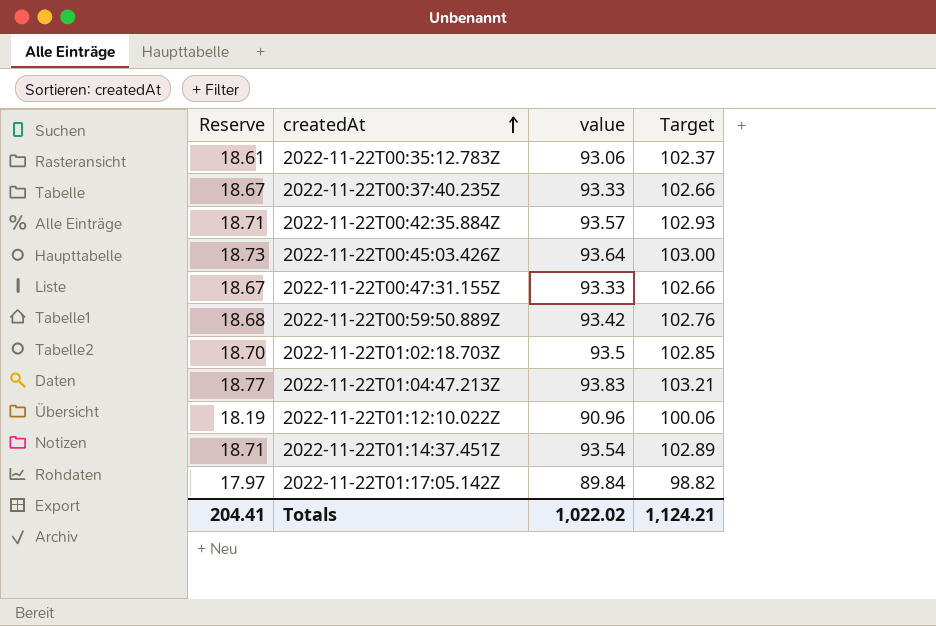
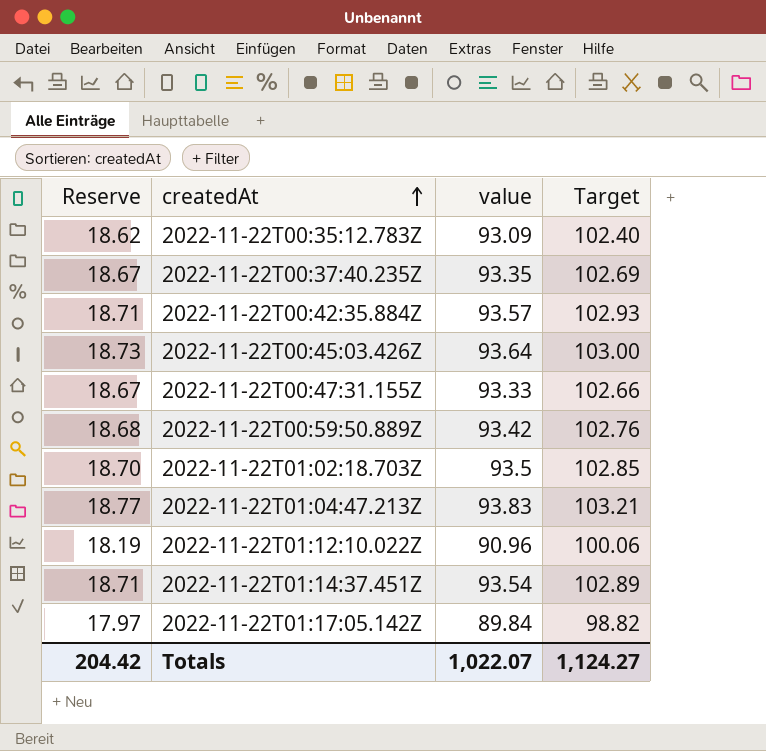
2022-11-22T00:35:12.783Z | Reserve: 18.61 -> 18.62
2022-11-22T00:35:12.783Z | value: 93.06 -> 93.09
2022-11-22T00:35:12.783Z | Target: 102.37 -> 102.40
2022-11-22T00:37:40.235Z | value: 93.33 -> 93.35
2022-11-22T00:37:40.235Z | Target: 102.66 -> 102.69
Totals | Reserve: 204.41 -> 204.42
Totals | value: 1,022.02 -> 1,022.07
Totals | Target: 1,124.21 -> 1,124.27

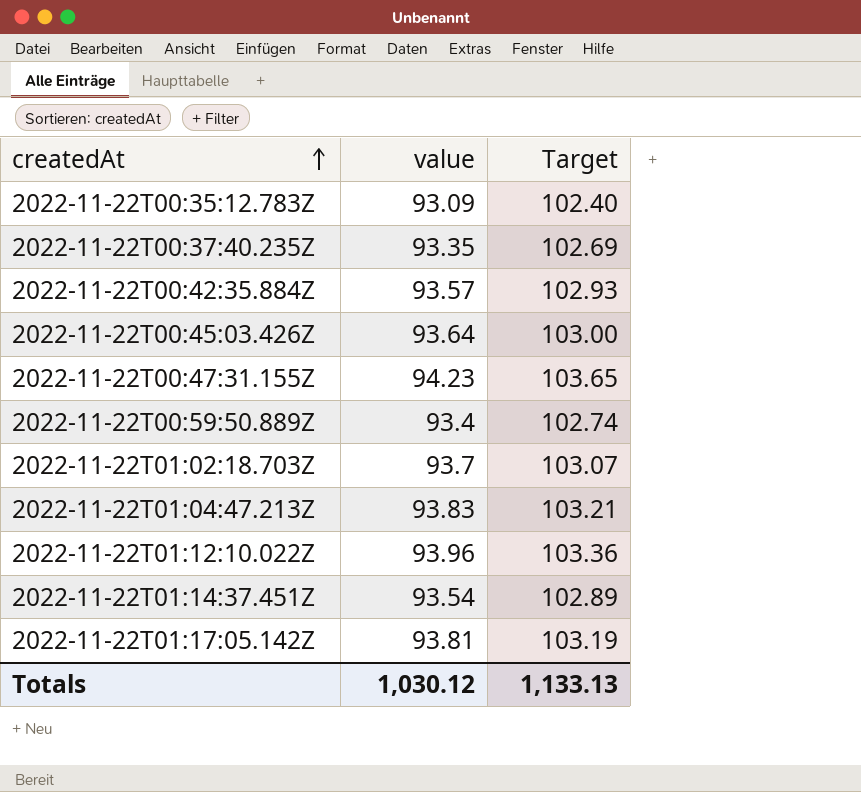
column Reserve | formula: [value] * 0.2 -> none
2022-11-22T00:47:31.155Z | value: 93.33 -> 94.23
2022-11-22T00:47:31.155Z | Target: 102.66 -> 103.65
2022-11-22T00:59:50.889Z | value: 93.42 -> 93.4
2022-11-22T00:59:50.889Z | Target: 102.76 -> 102.74
2022-11-22T01:02:18.703Z | value: 93.5 -> 93.7
2022-11-22T01:02:18.703Z | Target: 102.85 -> 103.07
2022-11-22T01:12:10.022Z | value: 90.96 -> 93.96
2022-11-22T01:12:10.022Z | Target: 100.06 -> 103.36
2022-11-22T01:17:05.142Z | value: 89.84 -> 93.81
2022-11-22T01:17:05.142Z | Target: 98.82 -> 103.19
Totals | value: 1,022.07 -> 1,030.12
Totals | Target: 1,124.27 -> 1,133.13

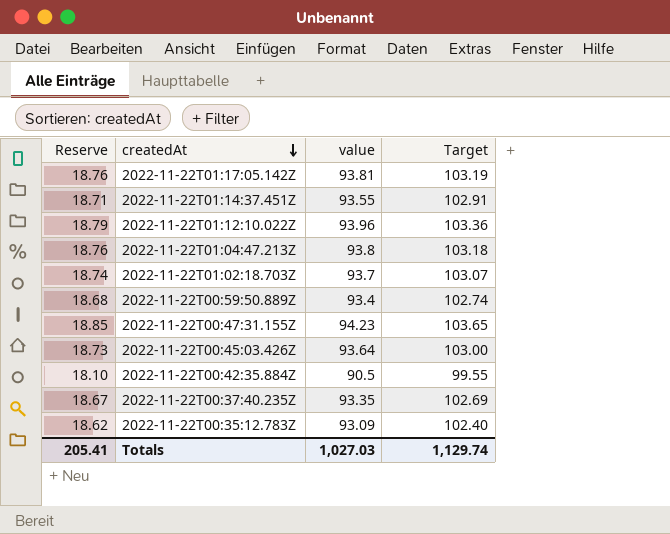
row order: createdAt ascending -> createdAt descending
column Reserve | formula: none -> [value] * 0.2
2022-11-22T01:14:37.451Z | value: 93.54 -> 93.55
2022-11-22T01:14:37.451Z | Target: 102.89 -> 102.91
2022-11-22T01:04:47.213Z | value: 93.83 -> 93.8
2022-11-22T01:04:47.213Z | Target: 103.21 -> 103.18
2022-11-22T00:42:35.884Z | value: 93.57 -> 90.5
2022-11-22T00:42:35.884Z | Target: 102.93 -> 99.55
Totals | value: 1,030.12 -> 1,027.03
Totals | Target: 1,133.13 -> 1,129.74

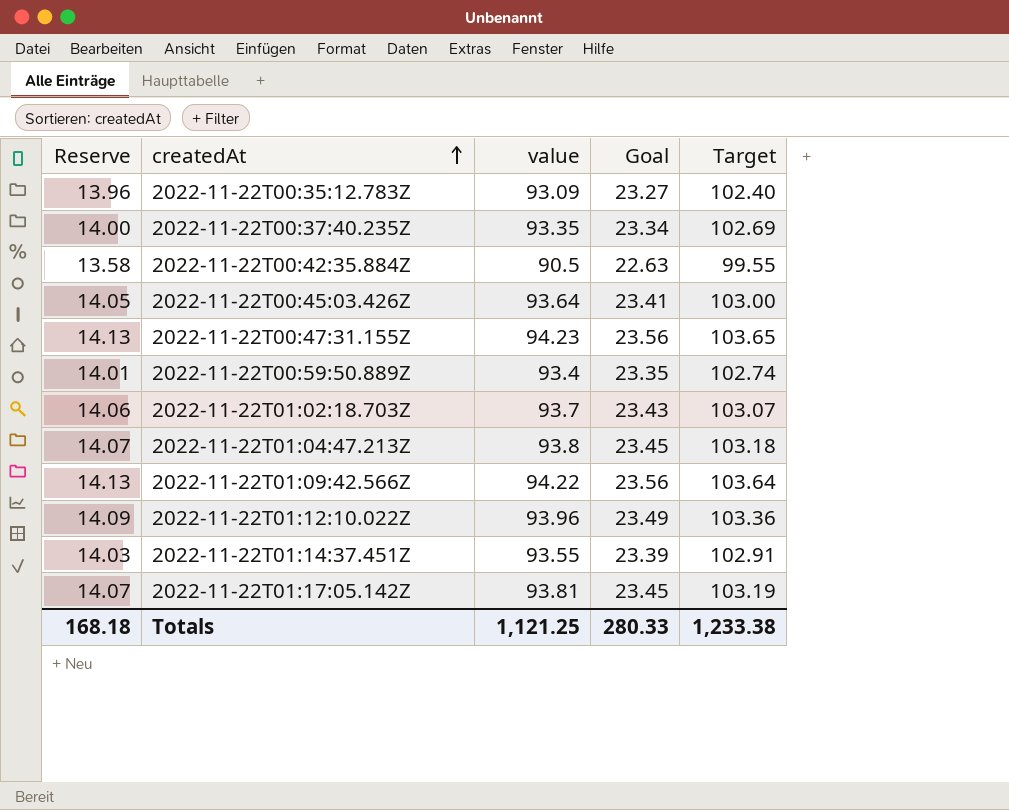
row order: createdAt descending -> createdAt ascending
column Reserve | formula: [value] * 0.2 -> [value] * 0.15
column Goal | formula: none -> [value] * 0.25
row 2022-11-22T01:09:42.566Z: none -> 14.13 | 94.22 | 23.56 | 103.64
Totals | Reserve: 205.41 -> 168.18
Totals | value: 1,027.03 -> 1,121.25
Totals | Target: 1,129.74 -> 1,233.38

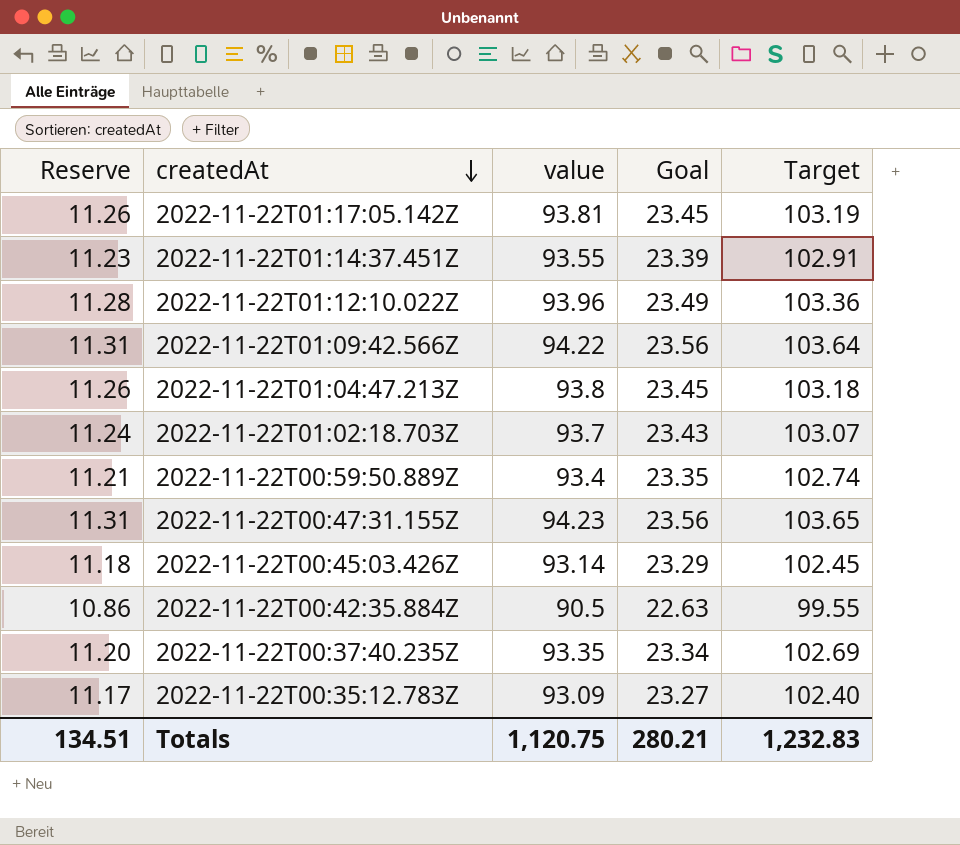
row order: createdAt ascending -> createdAt descending
column Reserve | formula: [value] * 0.15 -> [value] * 0.12
2022-11-22T00:45:03.426Z | value: 93.64 -> 93.14
2022-11-22T00:45:03.426Z | Goal: 23.41 -> 23.29
2022-11-22T00:45:03.426Z | Target: 103.00 -> 102.45
Totals | Reserve: 168.18 -> 134.51
Totals | value: 1,121.25 -> 1,120.75
Totals | Goal: 280.33 -> 280.21
Totals | Target: 1,233.38 -> 1,232.83

